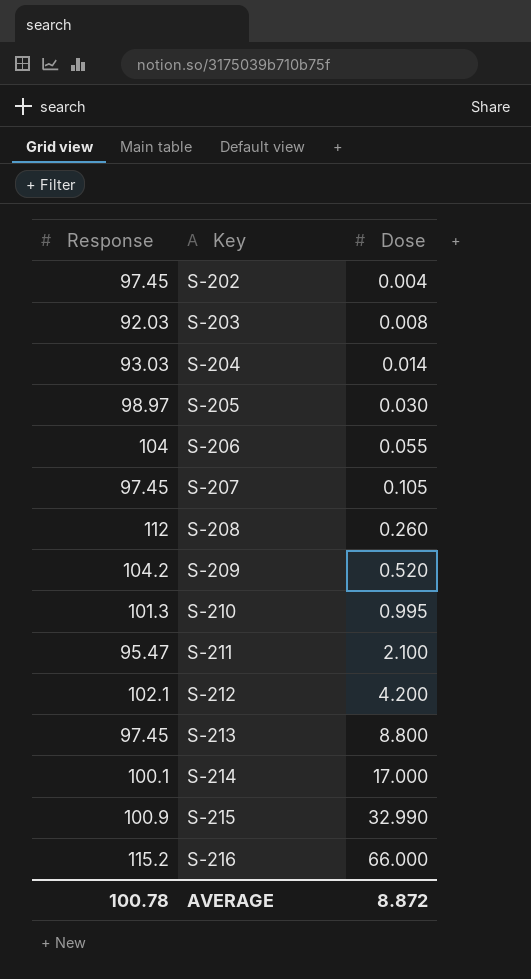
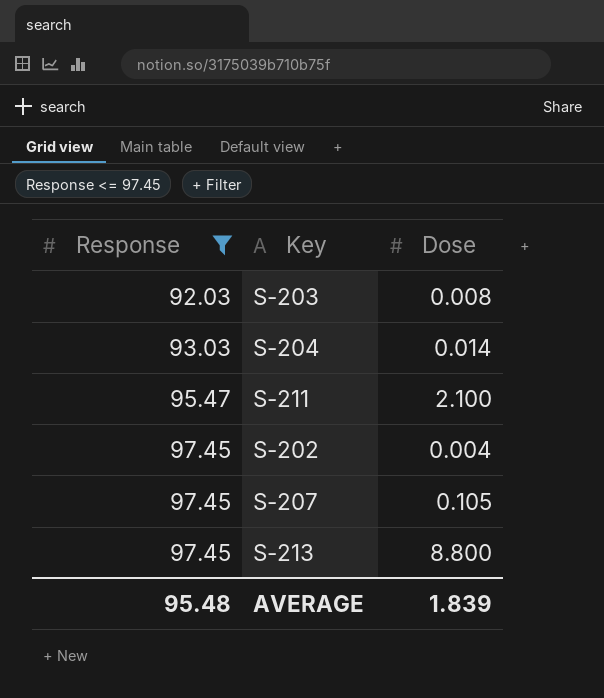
filter: none -> Response <= 97.45
row order: Key ascending -> Response ascending
AVERAGE | Response: 100.78 -> 95.48
AVERAGE | Dose: 8.872 -> 1.839

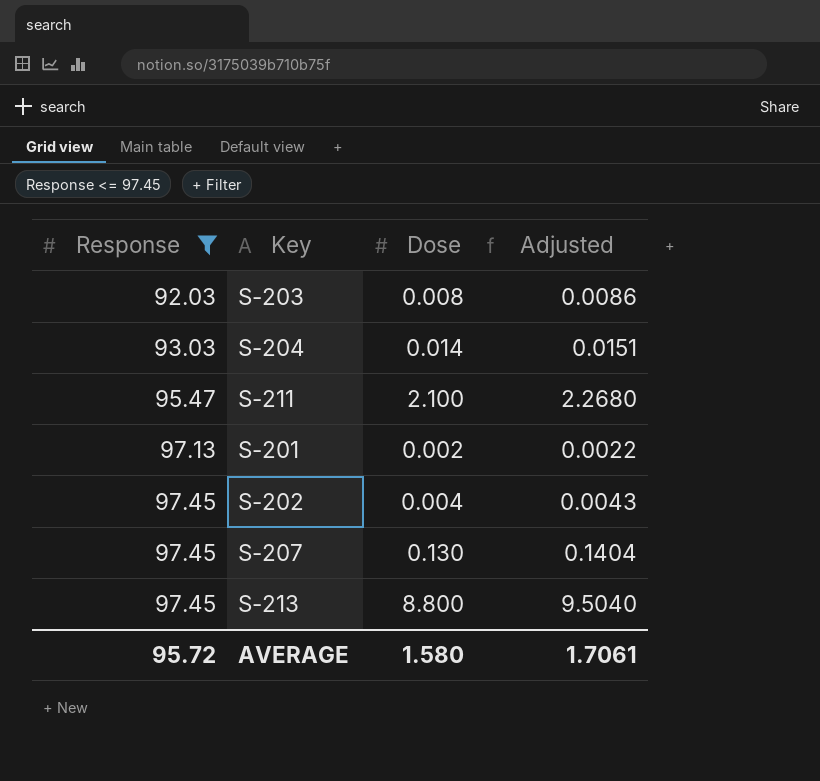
column Adjusted | formula: none -> [Dose] * 1.08
row S-201: none -> 97.13 | 0.002 | 0.0022
S-207 | Dose: 0.105 -> 0.130
AVERAGE | Response: 95.48 -> 95.72
AVERAGE | Dose: 1.839 -> 1.580

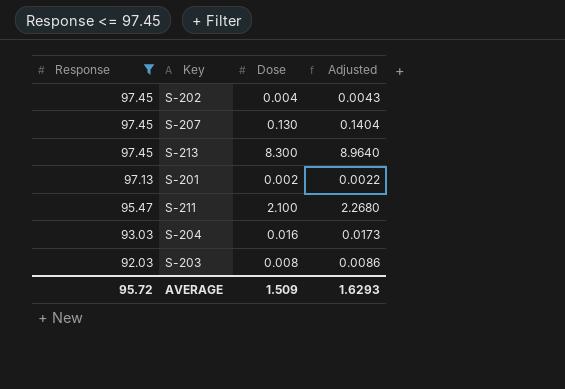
row order: Response ascending -> Response descending
S-213 | Dose: 8.800 -> 8.300
S-213 | Adjusted: 9.5040 -> 8.9640
S-204 | Dose: 0.014 -> 0.016
S-204 | Adjusted: 0.0151 -> 0.0173
AVERAGE | Dose: 1.580 -> 1.509
AVERAGE | Adjusted: 1.7061 -> 1.6293

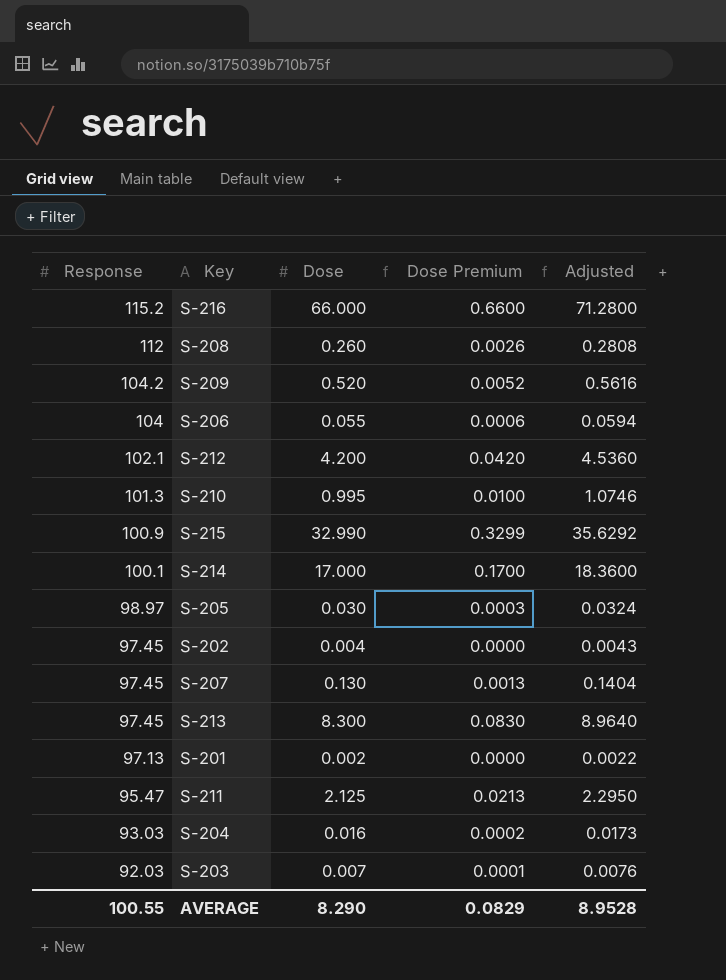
filter: Response <= 97.45 -> none
column Dose Premium | formula: none -> [Dose] * 0.01
S-211 | Dose: 2.100 -> 2.125
S-211 | Adjusted: 2.2680 -> 2.2950
S-203 | Dose: 0.008 -> 0.007
S-203 | Adjusted: 0.0086 -> 0.0076
AVERAGE | Response: 95.72 -> 100.55
AVERAGE | Dose: 1.509 -> 8.290
AVERAGE | Adjusted: 1.6293 -> 8.9528

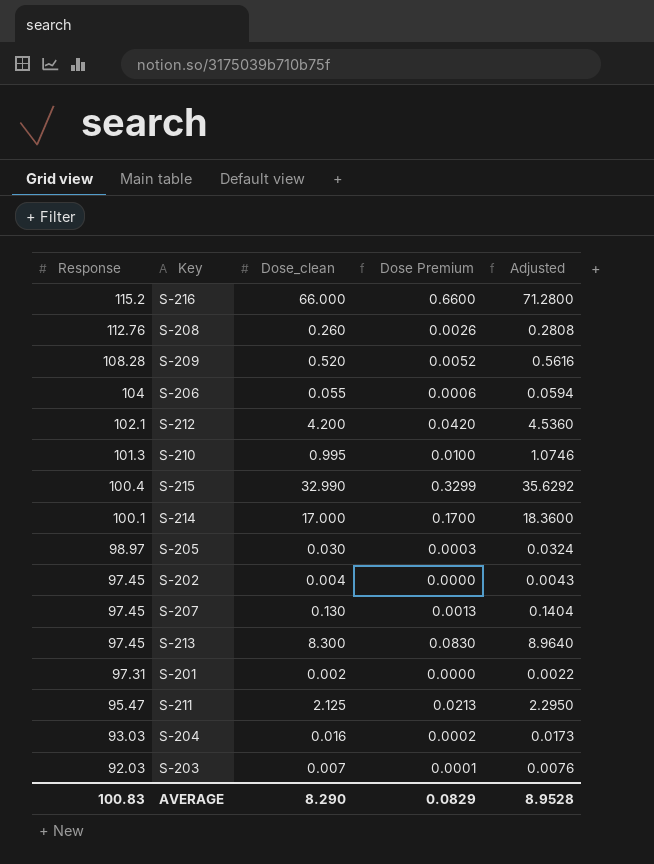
column name: Dose -> Dose_clean
S-208 | Response: 112 -> 112.76
S-209 | Response: 104.2 -> 108.28
S-215 | Response: 100.9 -> 100.4
S-201 | Response: 97.13 -> 97.31
AVERAGE | Response: 100.55 -> 100.83

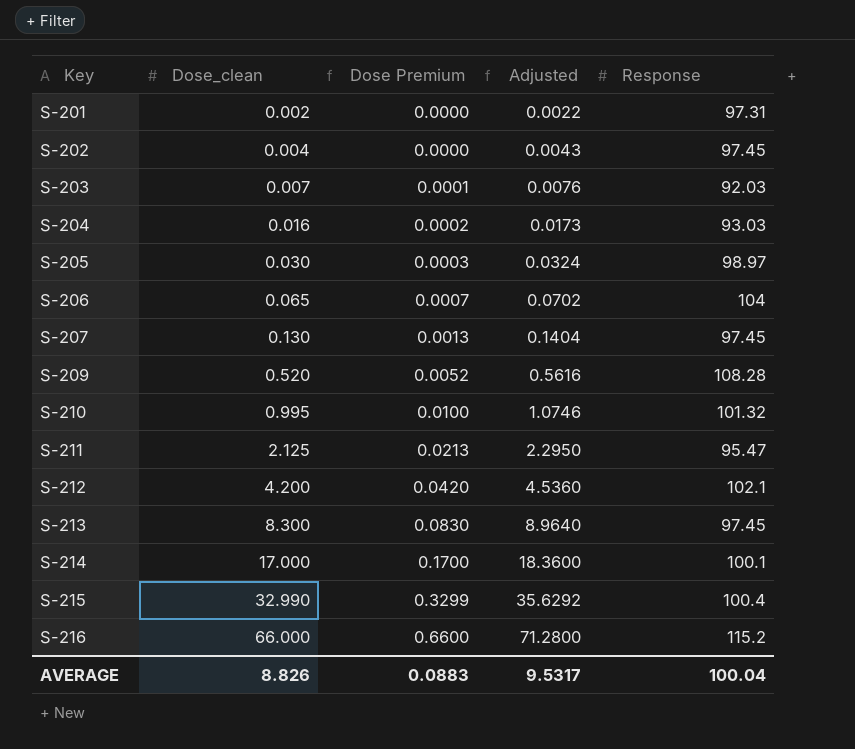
row order: Response descending -> Key ascending
column Response | position: 1 -> 5
row S-208: 112.76 | 0.260 | 0.0026 | 0.2808 -> none
S-206 | Dose_clean: 0.055 -> 0.065
S-206 | Dose Premium: 0.0006 -> 0.0007
S-206 | Adjusted: 0.0594 -> 0.0702
S-210 | Response: 101.3 -> 101.32
AVERAGE | Dose_clean: 8.290 -> 8.826
AVERAGE | Dose Premium: 0.0829 -> 0.0883
AVERAGE | Adjusted: 8.9528 -> 9.5317
AVERAGE | Response: 100.83 -> 100.04

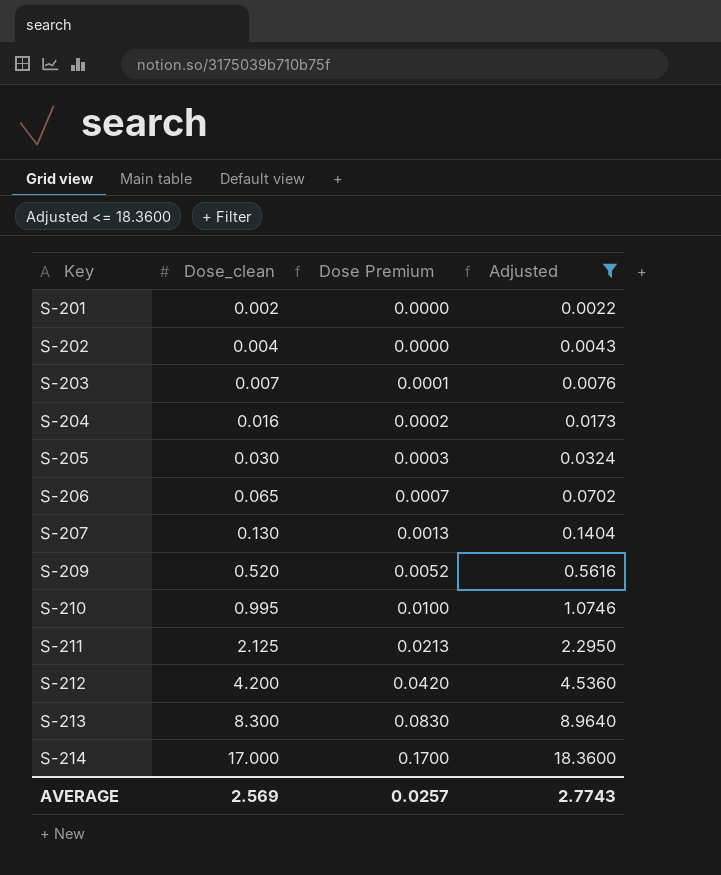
filter: none -> Adjusted <= 18.3600
column Response | position: 5 -> none
AVERAGE | Dose_clean: 8.826 -> 2.569
AVERAGE | Dose Premium: 0.0883 -> 0.0257
AVERAGE | Adjusted: 9.5317 -> 2.7743

